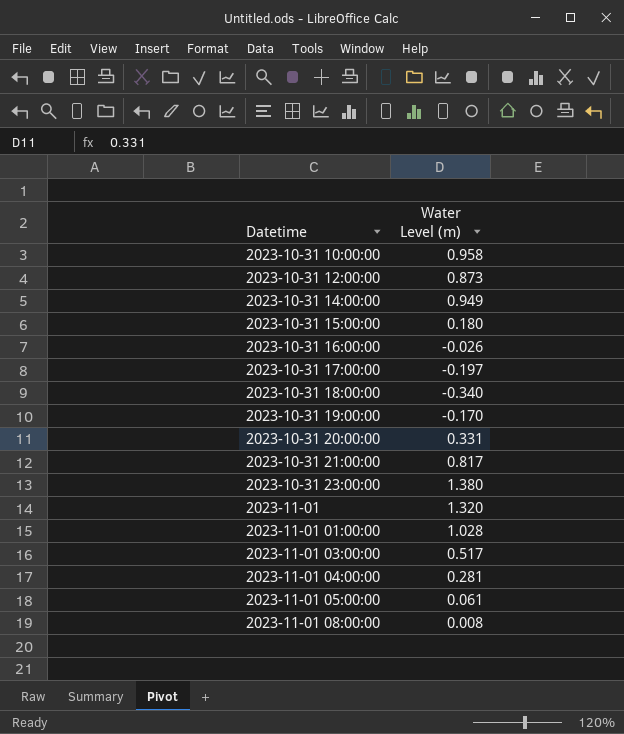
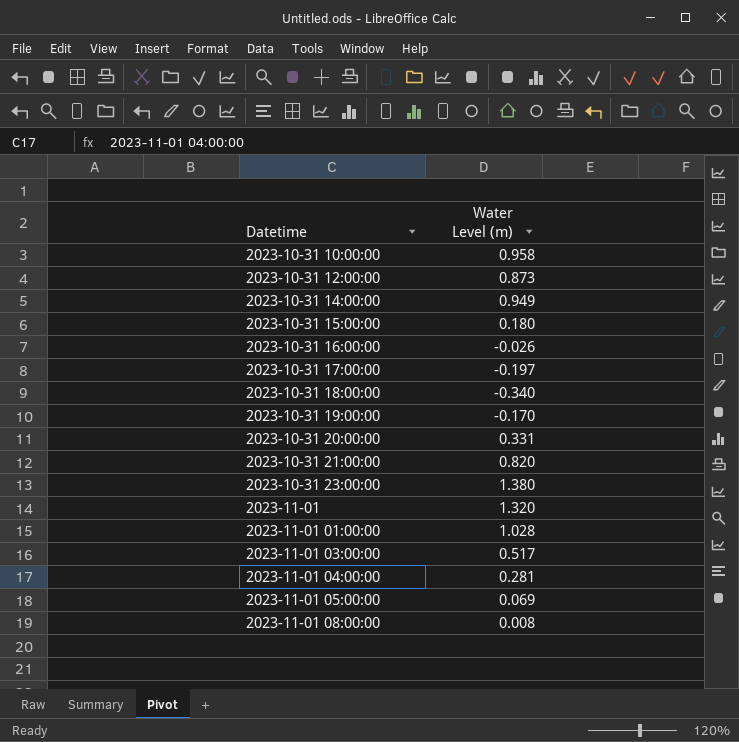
2023-10-31 21:00:00 | Water Level (m): 0.817 -> 0.820
2023-11-01 05:00:00 | Water Level (m): 0.061 -> 0.069

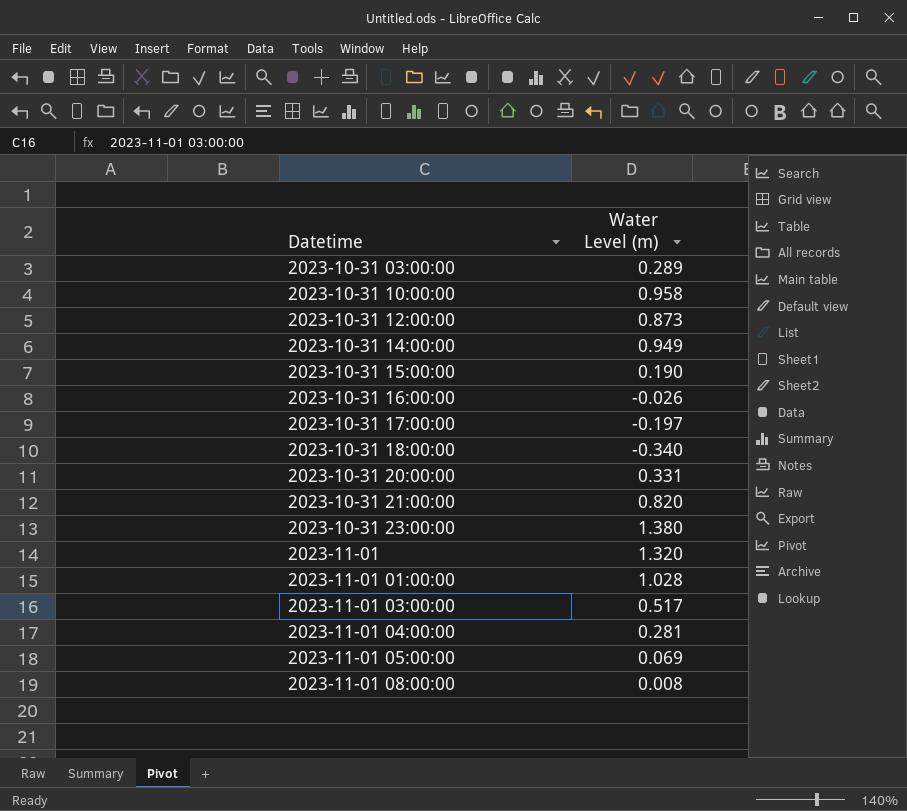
row 2023-10-31 19:00:00: -0.170 -> none
row 2023-10-31 03:00:00: none -> 0.289
2023-10-31 15:00:00 | Water Level (m): 0.180 -> 0.190

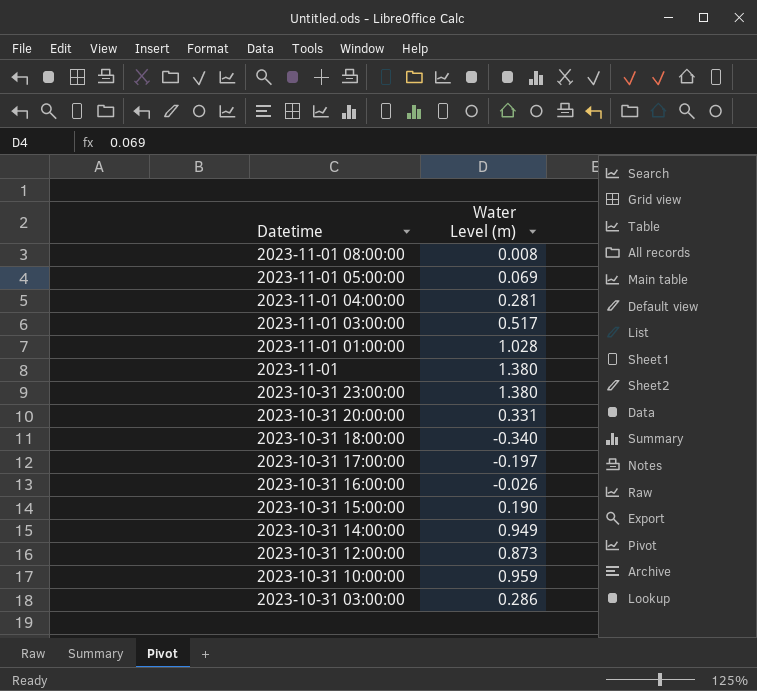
row order: Datetime ascending -> Datetime descending
row 2023-10-31 21:00:00: 0.820 -> none
2023-11-01 | Water Level (m): 1.320 -> 1.380
2023-10-31 10:00:00 | Water Level (m): 0.958 -> 0.959
2023-10-31 03:00:00 | Water Level (m): 0.289 -> 0.286

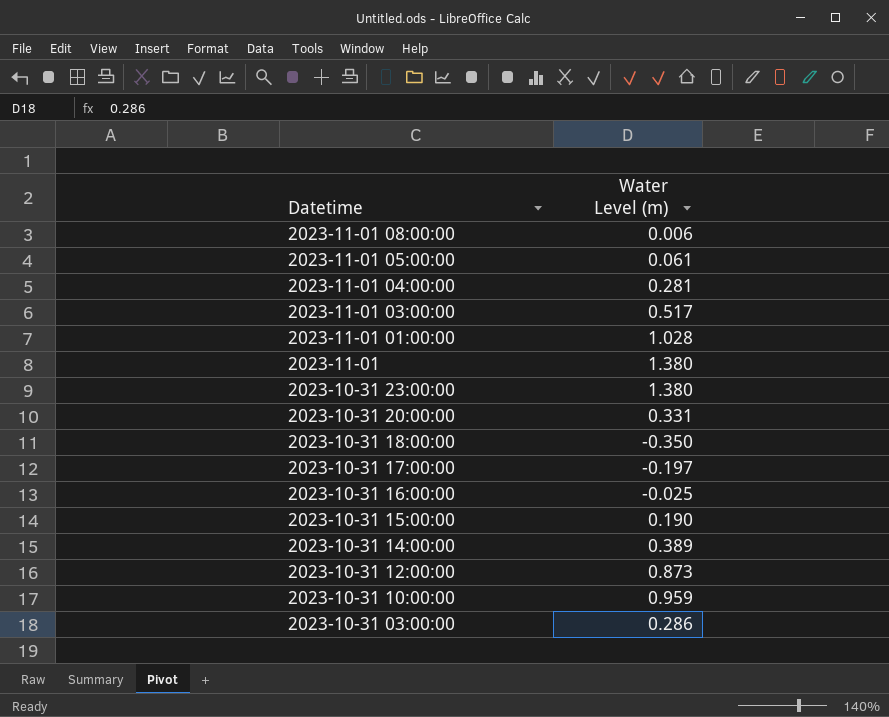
2023-11-01 08:00:00 | Water Level (m): 0.008 -> 0.006
2023-11-01 05:00:00 | Water Level (m): 0.069 -> 0.061
2023-10-31 18:00:00 | Water Level (m): -0.340 -> -0.350
2023-10-31 16:00:00 | Water Level (m): -0.026 -> -0.025
2023-10-31 14:00:00 | Water Level (m): 0.949 -> 0.389

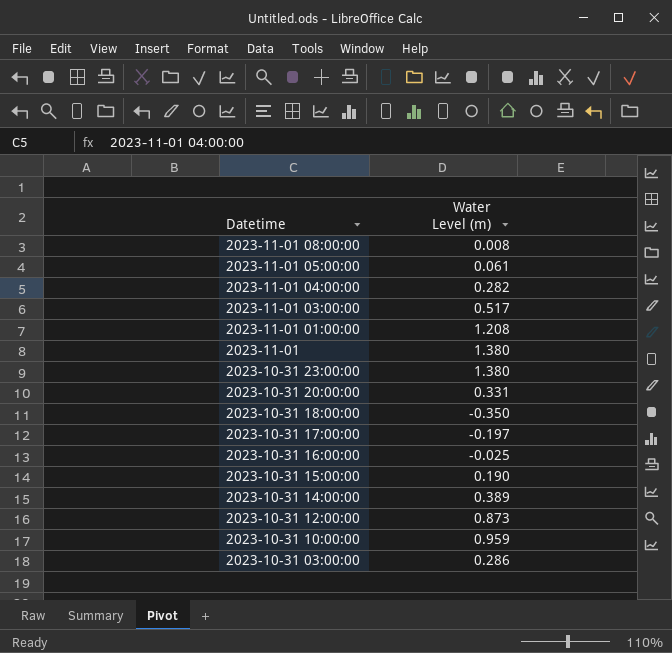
2023-11-01 08:00:00 | Water Level (m): 0.006 -> 0.008
2023-11-01 04:00:00 | Water Level (m): 0.281 -> 0.282
2023-11-01 01:00:00 | Water Level (m): 1.028 -> 1.208

